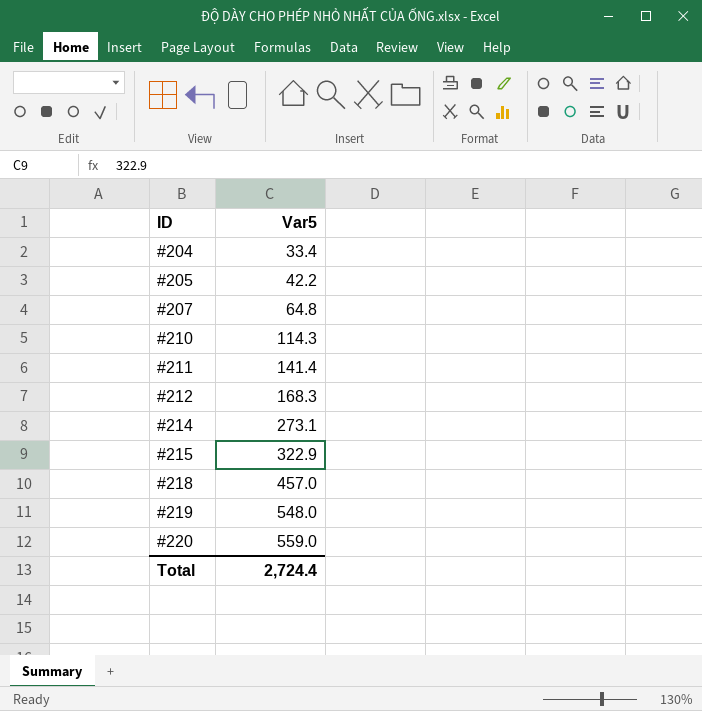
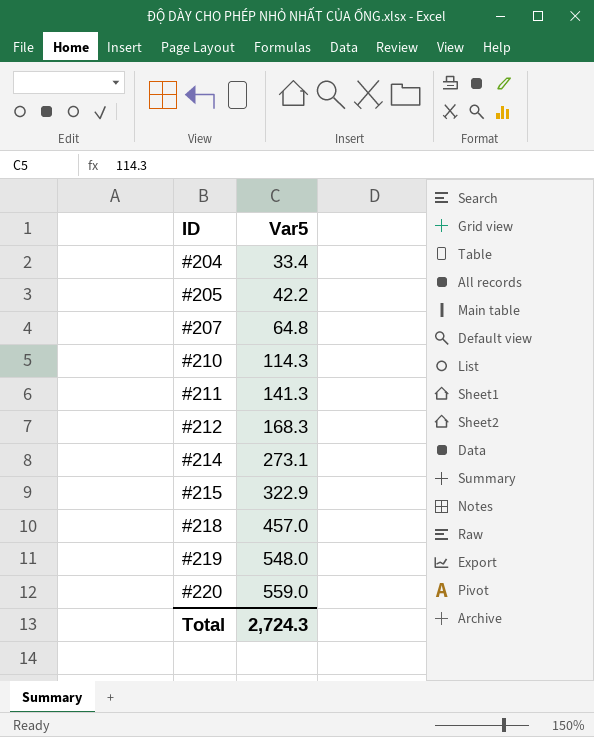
#211 | Var5: 141.4 -> 141.3
Total | Var5: 2,724.4 -> 2,724.3

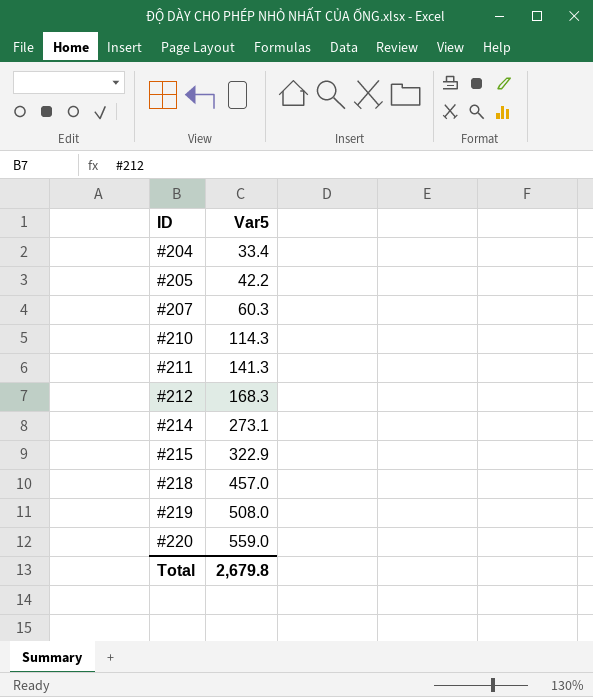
#207 | Var5: 64.8 -> 60.3
#219 | Var5: 548.0 -> 508.0
Total | Var5: 2,724.3 -> 2,679.8

